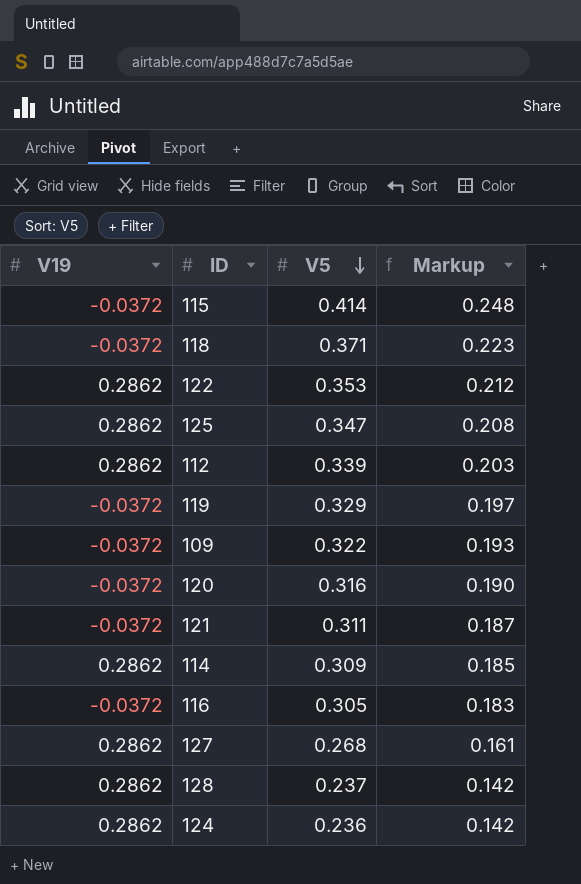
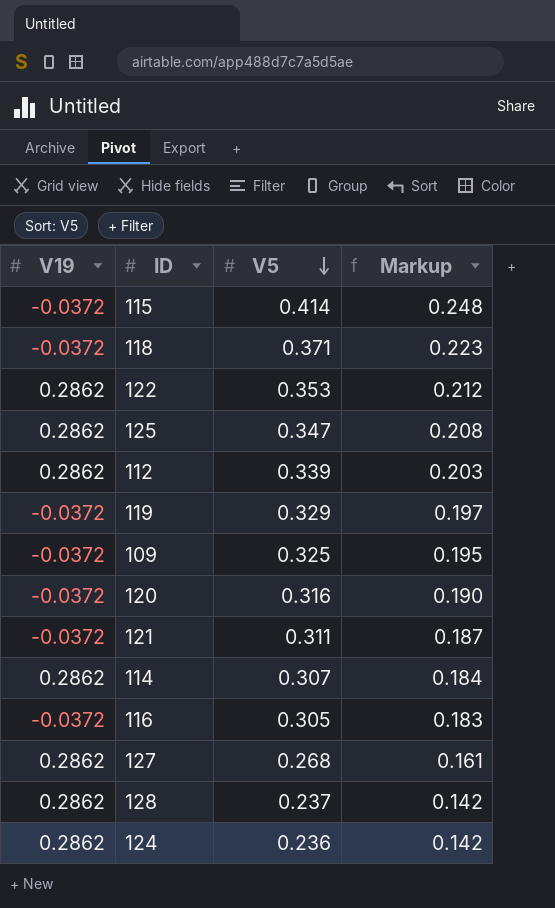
109 | V5: 0.322 -> 0.325
109 | Markup: 0.193 -> 0.195
114 | V5: 0.309 -> 0.307
114 | Markup: 0.185 -> 0.184

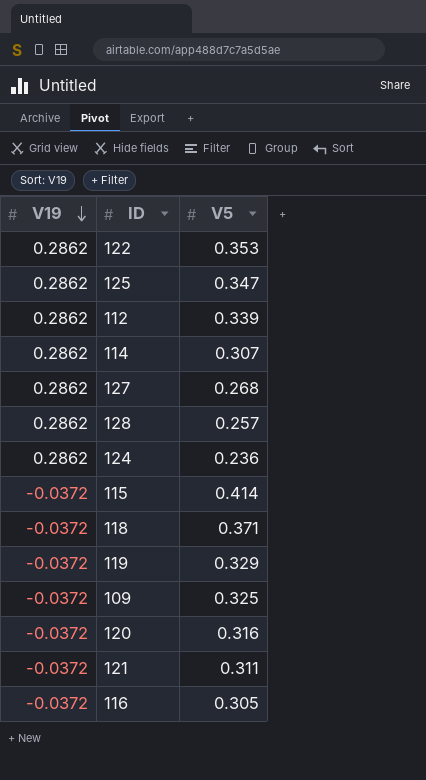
row order: V5 descending -> V19 descending
column Markup | formula: [V5] * 0.6 -> none
128 | V5: 0.237 -> 0.257

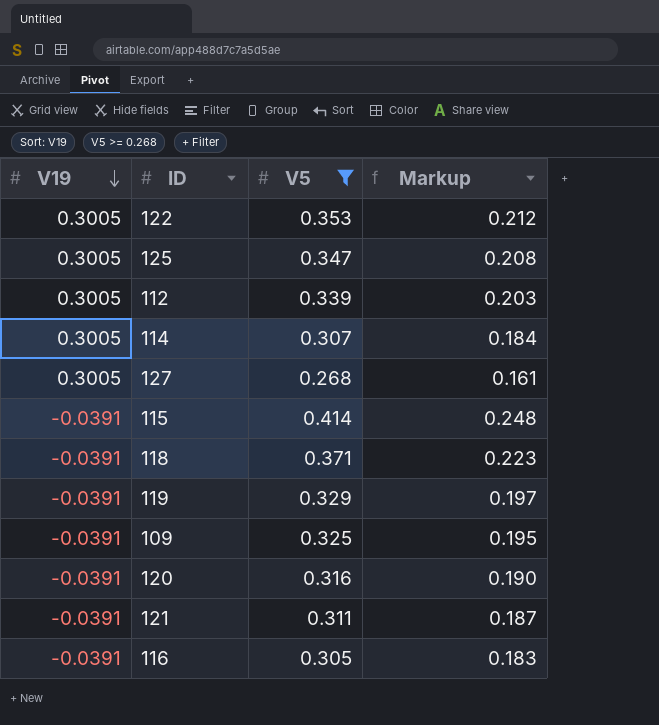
filter: none -> V5 >= 0.268
column Markup | formula: none -> [V5] * 0.6
122 | V19: 0.2862 -> 0.3005
125 | V19: 0.2862 -> 0.3005
112 | V19: 0.2862 -> 0.3005
114 | V19: 0.2862 -> 0.3005
127 | V19: 0.2862 -> 0.3005
115 | V19: -0.0372 -> -0.0391
118 | V19: -0.0372 -> -0.0391
119 | V19: -0.0372 -> -0.0391
109 | V19: -0.0372 -> -0.0391
120 | V19: -0.0372 -> -0.0391
121 | V19: -0.0372 -> -0.0391
116 | V19: -0.0372 -> -0.0391

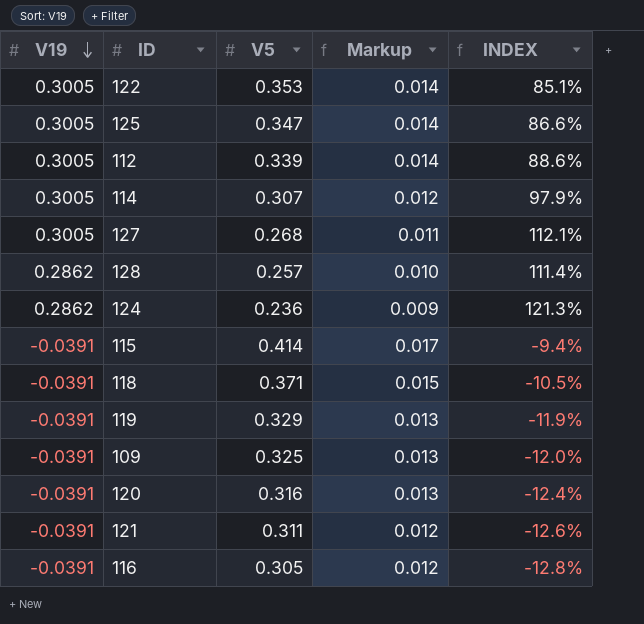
filter: V5 >= 0.268 -> none
column Markup | formula: [V5] * 0.6 -> [V5] * 0.04
column INDEX | formula: none -> [V19] / [V5]

